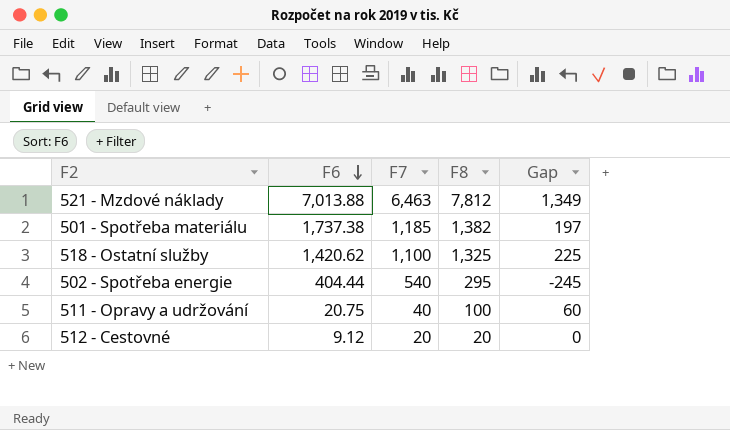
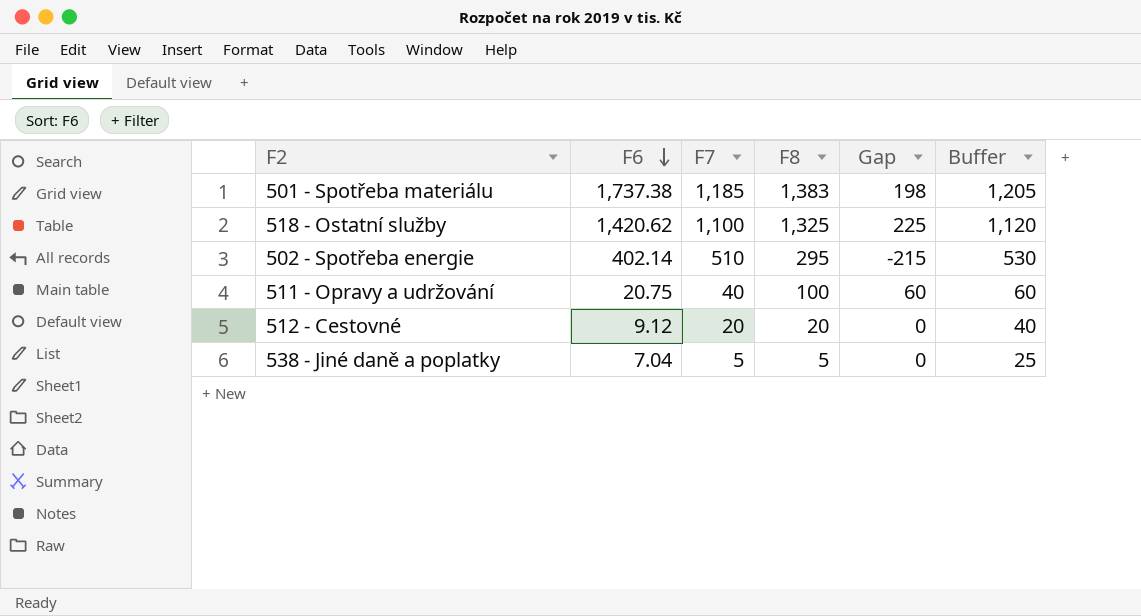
column Buffer | formula: none -> [F7] + 20
row 521 - Mzdové náklady: 7,013.88 | 6,463 | 7,812 | 1,349 -> none
501 - Spotřeba materiálu | F8: 1,382 -> 1,383
501 - Spotřeba materiálu | Gap: 197 -> 198
502 - Spotřeba energie | F6: 404.44 -> 402.14
502 - Spotřeba energie | F7: 540 -> 510
502 - Spotřeba energie | Gap: -245 -> -215
row 538 - Jiné daně a poplatky: none -> 7.04 | 5 | 5 | 0 | 25

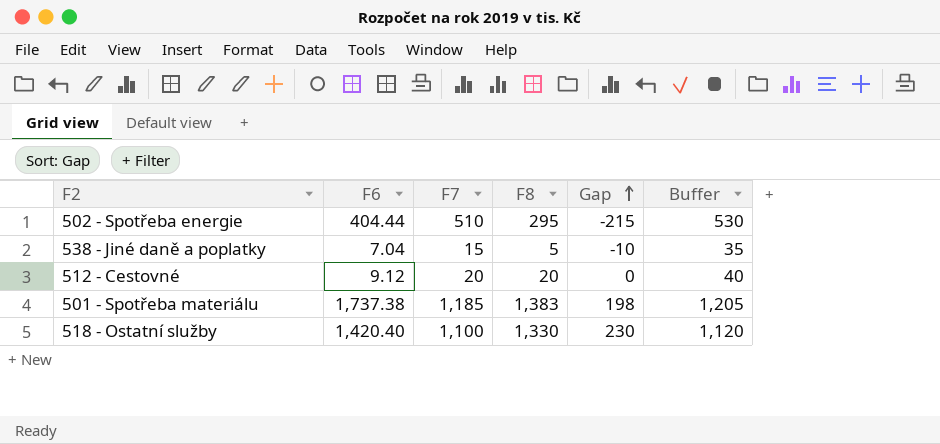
row order: F6 descending -> Gap ascending
row 511 - Opravy a udržování: 20.75 | 40 | 100 | 60 | 60 -> none
502 - Spotřeba energie | F6: 402.14 -> 404.44
538 - Jiné daně a poplatky | F7: 5 -> 15
538 - Jiné daně a poplatky | Gap: 0 -> -10
538 - Jiné daně a poplatky | Buffer: 25 -> 35
518 - Ostatní služby | F6: 1,420.62 -> 1,420.40
518 - Ostatní služby | F8: 1,325 -> 1,330
518 - Ostatní služby | Gap: 225 -> 230

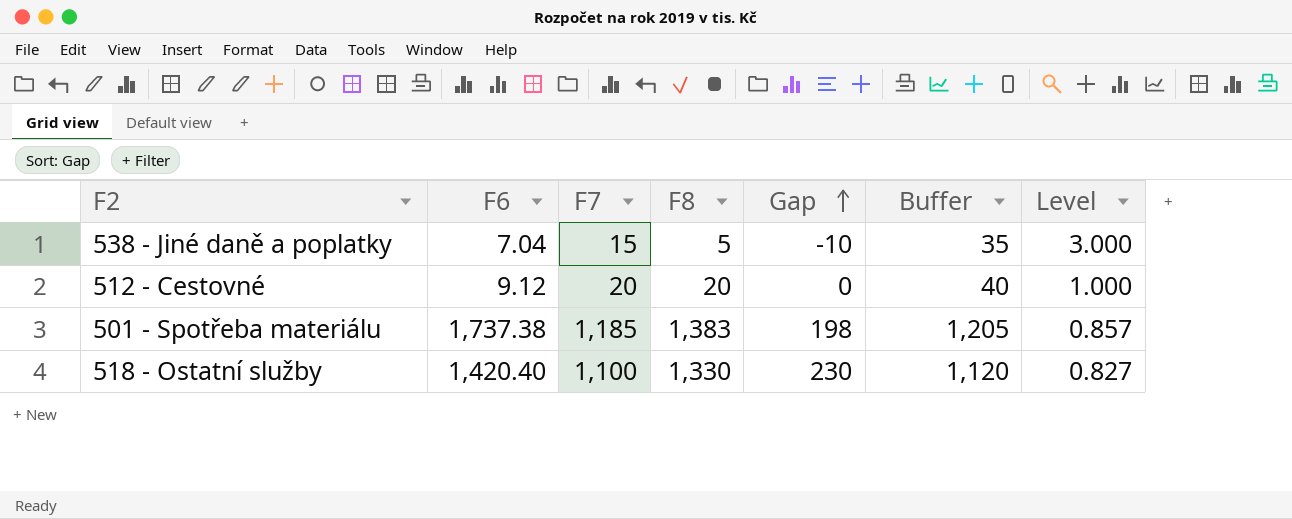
column Level | formula: none -> [F7] / [F8]
row 502 - Spotřeba energie: 404.44 | 510 | 295 | -215 | 530 -> none

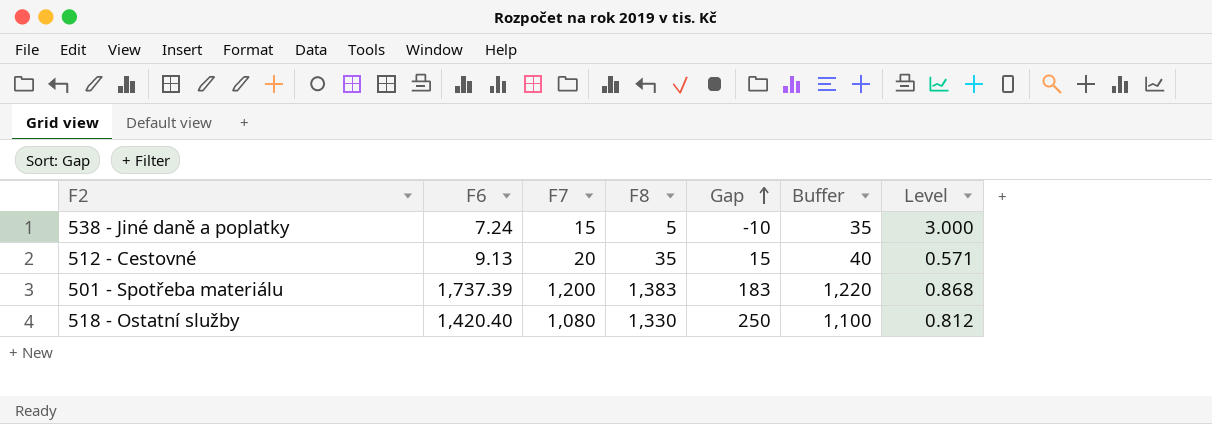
538 - Jiné daně a poplatky | F6: 7.04 -> 7.24
512 - Cestovné | F6: 9.12 -> 9.13
512 - Cestovné | F8: 20 -> 35
512 - Cestovné | Gap: 0 -> 15
512 - Cestovné | Level: 1.000 -> 0.571
501 - Spotřeba materiálu | F6: 1,737.38 -> 1,737.39
501 - Spotřeba materiálu | F7: 1,185 -> 1,200
501 - Spotřeba materiálu | Gap: 198 -> 183
501 - Spotřeba materiálu | Buffer: 1,205 -> 1,220
501 - Spotřeba materiálu | Level: 0.857 -> 0.868
518 - Ostatní služby | F7: 1,100 -> 1,080
518 - Ostatní služby | Gap: 230 -> 250
518 - Ostatní služby | Buffer: 1,120 -> 1,100
518 - Ostatní služby | Level: 0.827 -> 0.812

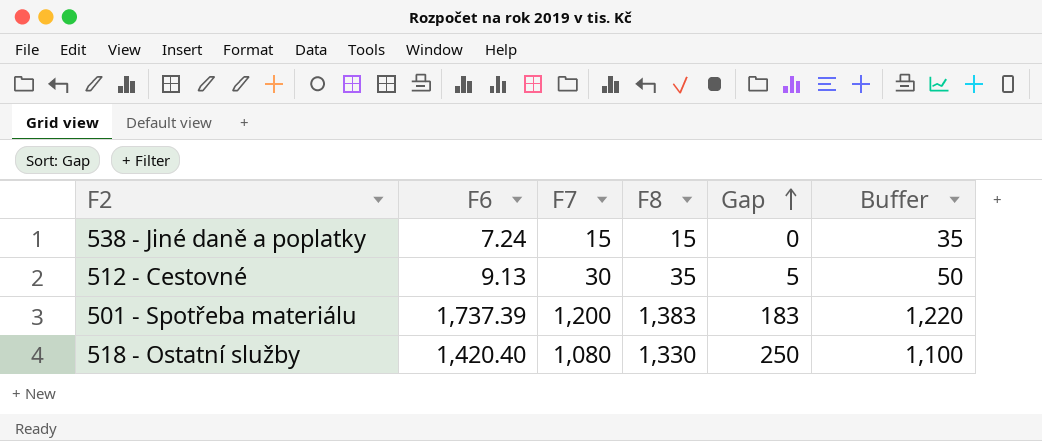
column Level | formula: [F7] / [F8] -> none
538 - Jiné daně a poplatky | F8: 5 -> 15
538 - Jiné daně a poplatky | Gap: -10 -> 0
512 - Cestovné | F7: 20 -> 30
512 - Cestovné | Gap: 15 -> 5
512 - Cestovné | Buffer: 40 -> 50

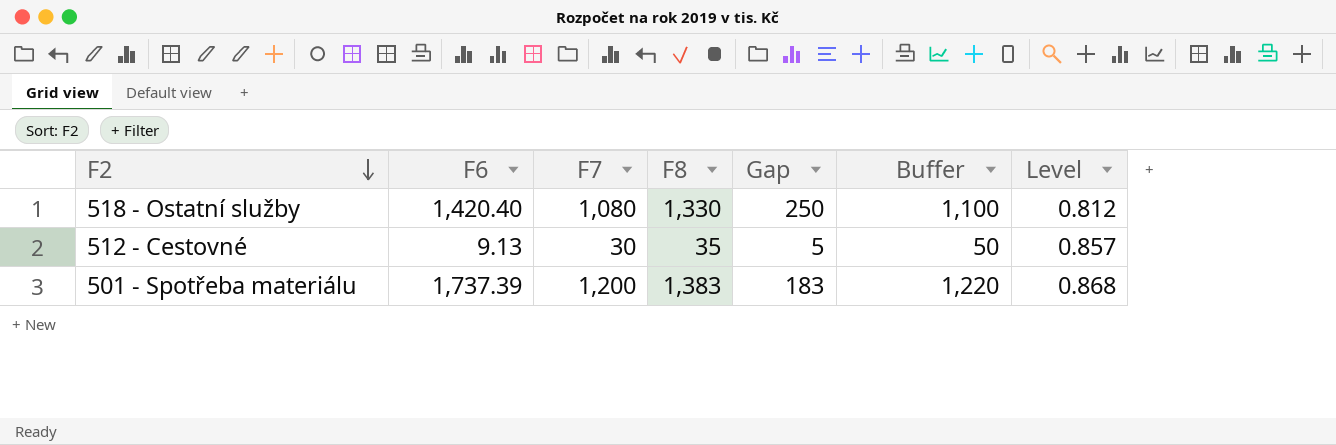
row order: Gap ascending -> F2 descending
column Level | formula: none -> [F7] / [F8]
row 538 - Jiné daně a poplatky: 7.24 | 15 | 15 | 0 | 35 -> none

